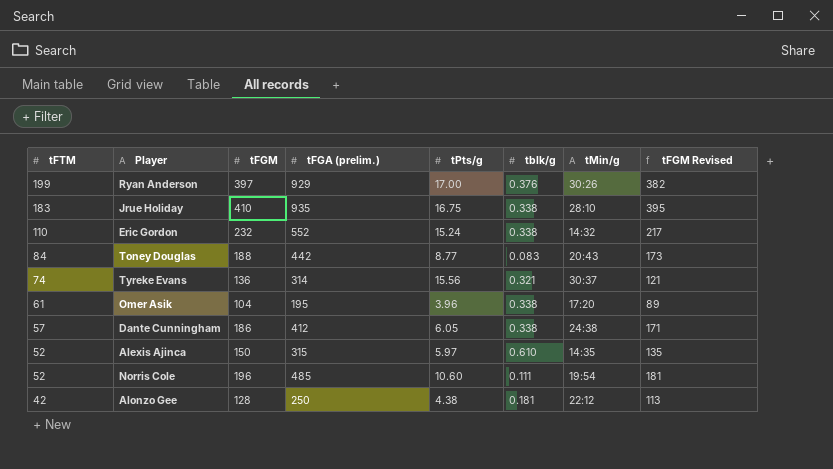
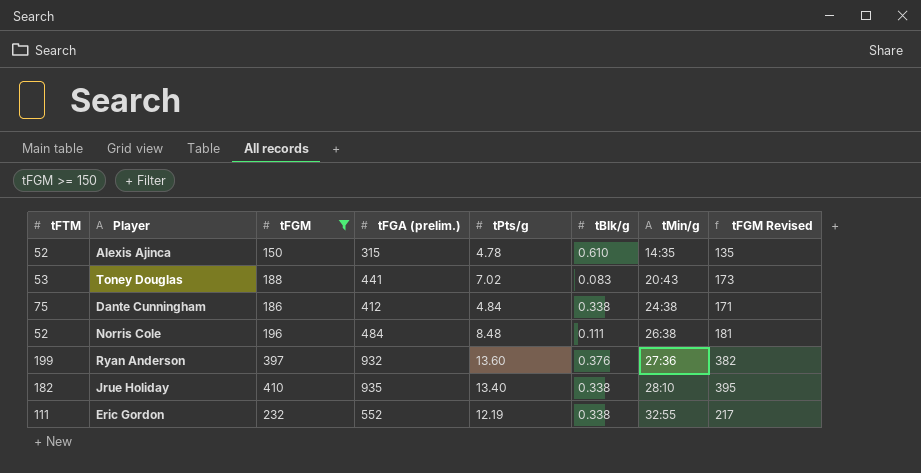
filter: none -> tFGM >= 150
row order: tFTM descending -> tMin/g ascending
column name: tblk/g -> tBlk/g
Alexis Ajinca | tPts/g: 5.97 -> 4.78
Toney Douglas | tFTM: 84 -> 53
Toney Douglas | tFGA (prelim.): 442 -> 441
Toney Douglas | tPts/g: 8.77 -> 7.02
Dante Cunningham | tFTM: 57 -> 75
Dante Cunningham | tPts/g: 6.05 -> 4.84
Norris Cole | tFGA (prelim.): 485 -> 484
Norris Cole | tPts/g: 10.60 -> 8.48
Norris Cole | tMin/g: 19:54 -> 26:38
Ryan Anderson | tFGA (prelim.): 929 -> 932
Ryan Anderson | tPts/g: 17.00 -> 13.60
Ryan Anderson | tMin/g: 30:26 -> 27:36
Jrue Holiday | tFTM: 183 -> 182
Jrue Holiday | tPts/g: 16.75 -> 13.40
Eric Gordon | tFTM: 110 -> 111
Eric Gordon | tPts/g: 15.24 -> 12.19
Eric Gordon | tMin/g: 14:32 -> 32:55

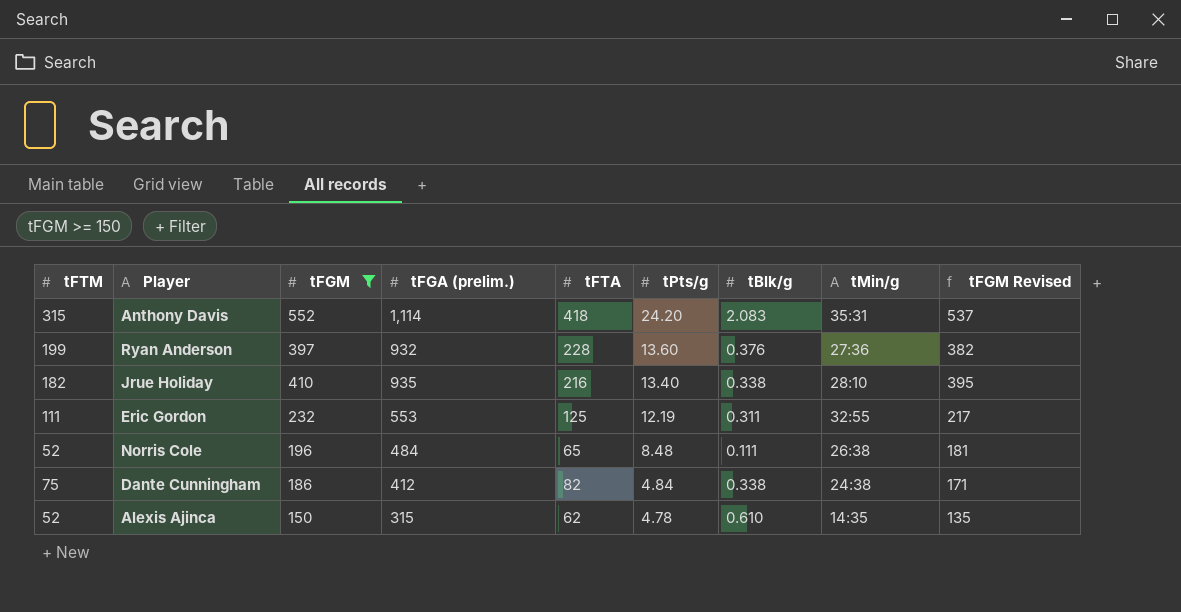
row order: tMin/g ascending -> tPts/g descending
column tFTA | position: none -> 5
row Toney Douglas: 53 | 188 | 441 | 7.02 | 0.083 | 20:43 | 173 -> none
row Anthony Davis: none -> 315 | 552 | 1,114 | 418 | 24.20 | 2.083 | 35:31 | 537
Eric Gordon | tFGA (prelim.): 552 -> 553
Eric Gordon | tBlk/g: 0.338 -> 0.311

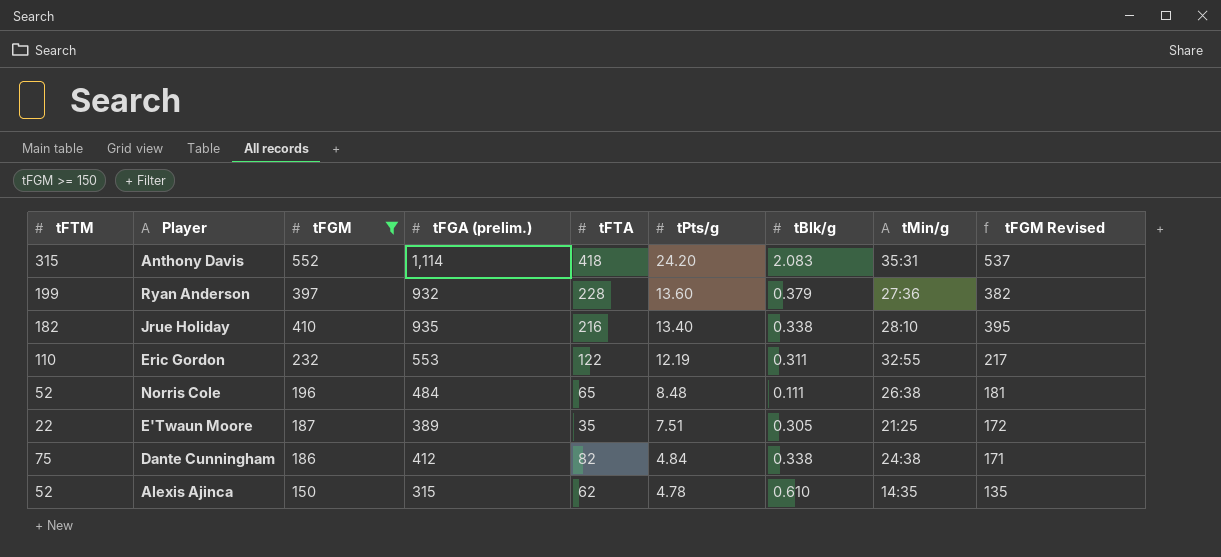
Ryan Anderson | tBlk/g: 0.376 -> 0.379
Eric Gordon | tFTM: 111 -> 110
Eric Gordon | tFTA: 125 -> 122
row E'Twaun Moore: none -> 22 | 187 | 389 | 35 | 7.51 | 0.305 | 21:25 | 172

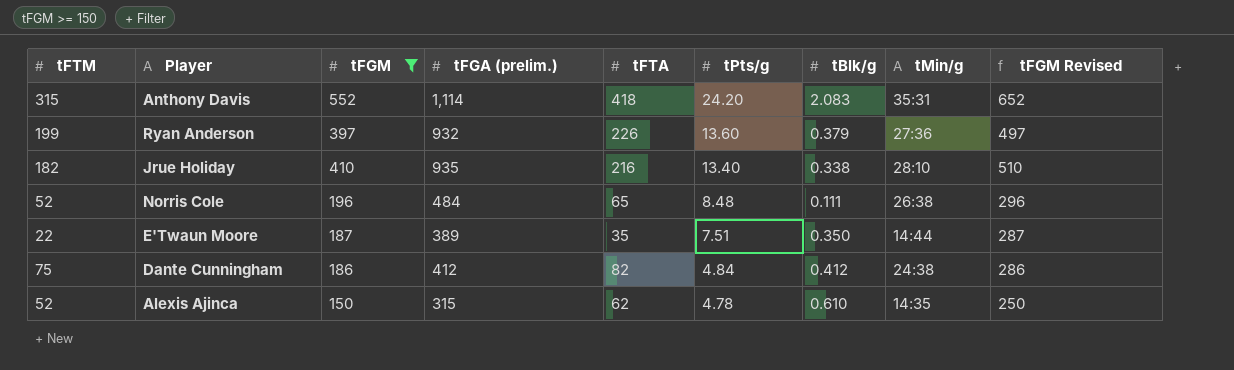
column tFGM Revised | formula: [tFGM] - 15 -> [tFGM] + 100
row Eric Gordon: 110 | 232 | 553 | 122 | 12.19 | 0.311 | 32:55 | 217 -> none
Ryan Anderson | tFTA: 228 -> 226
E'Twaun Moore | tBlk/g: 0.305 -> 0.350
E'Twaun Moore | tMin/g: 21:25 -> 14:44
Dante Cunningham | tBlk/g: 0.338 -> 0.412

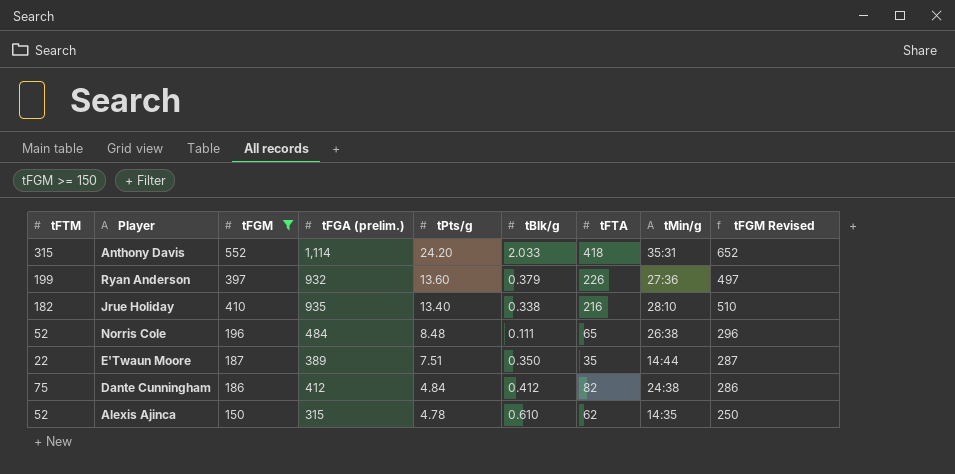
column tFTA | position: 5 -> 7
Anthony Davis | tBlk/g: 2.083 -> 2.033

